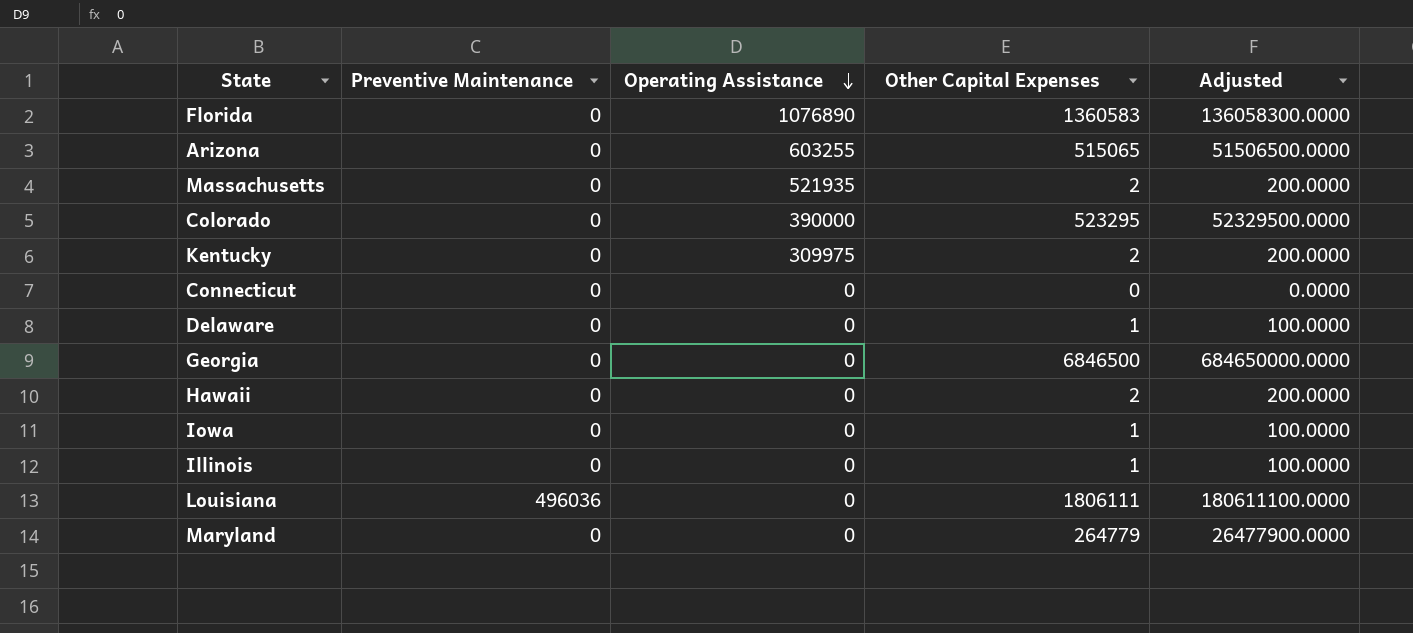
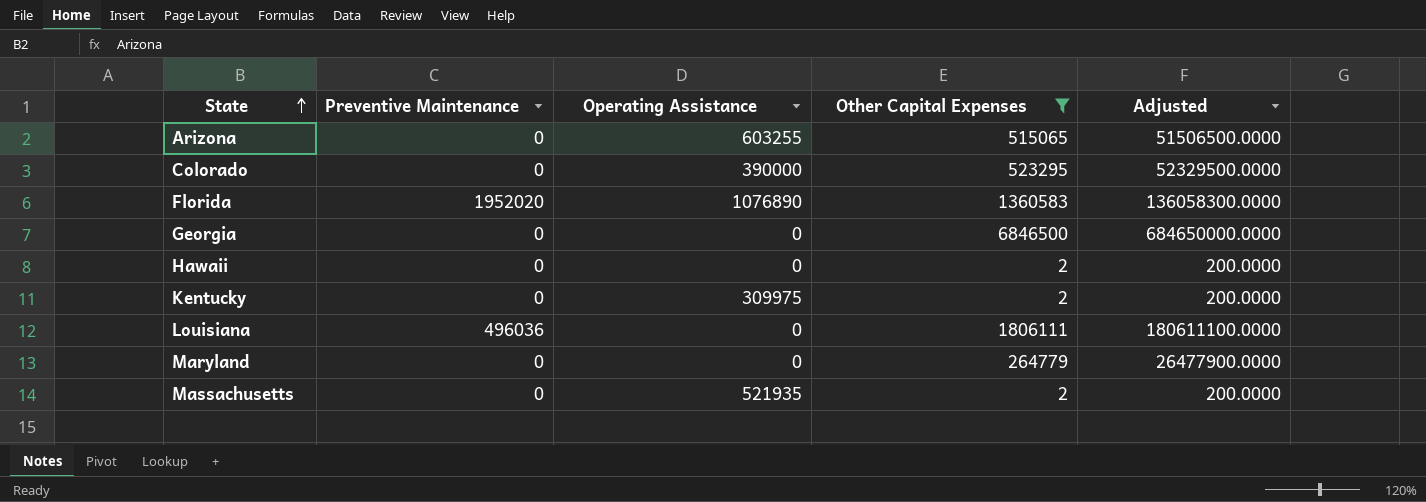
filter: none -> Other Capital Expenses >= 2
row order: Operating Assistance descending -> State ascending
Florida | Preventive Maintenance: 0 -> 1952020

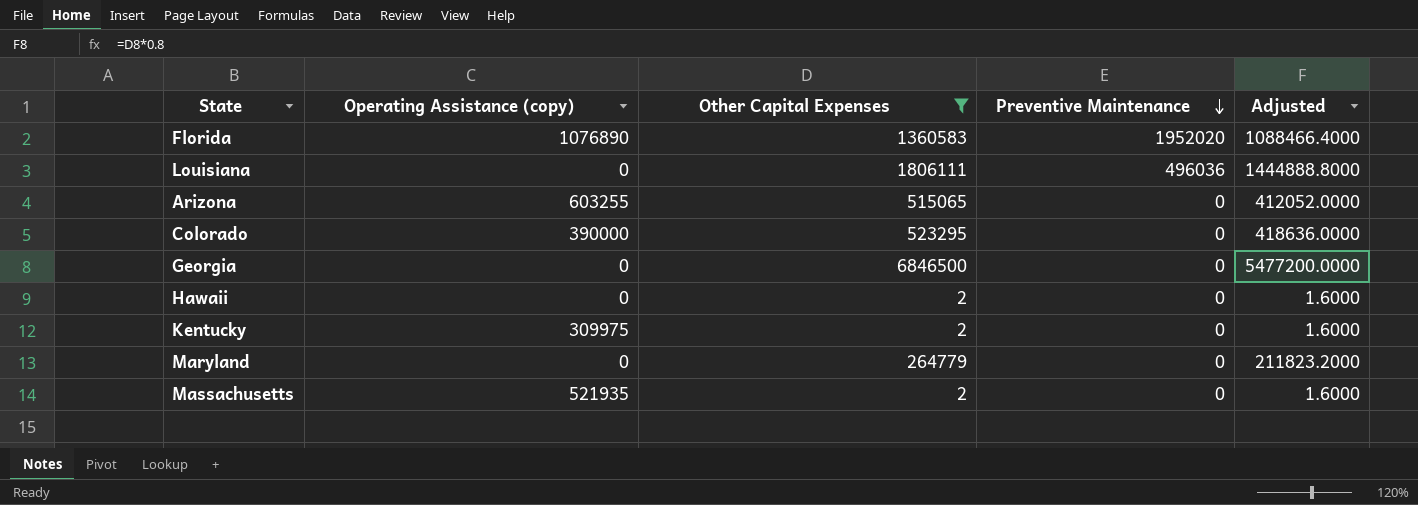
row order: State ascending -> Preventive Maintenance descending
column name: Operating Assistance -> Operating Assistance (copy)
column Preventive Maintenance | position: 2 -> 4
column Adjusted | formula: [Other Capital Expenses] * 100 -> [Other Capital Expenses] * 0.8

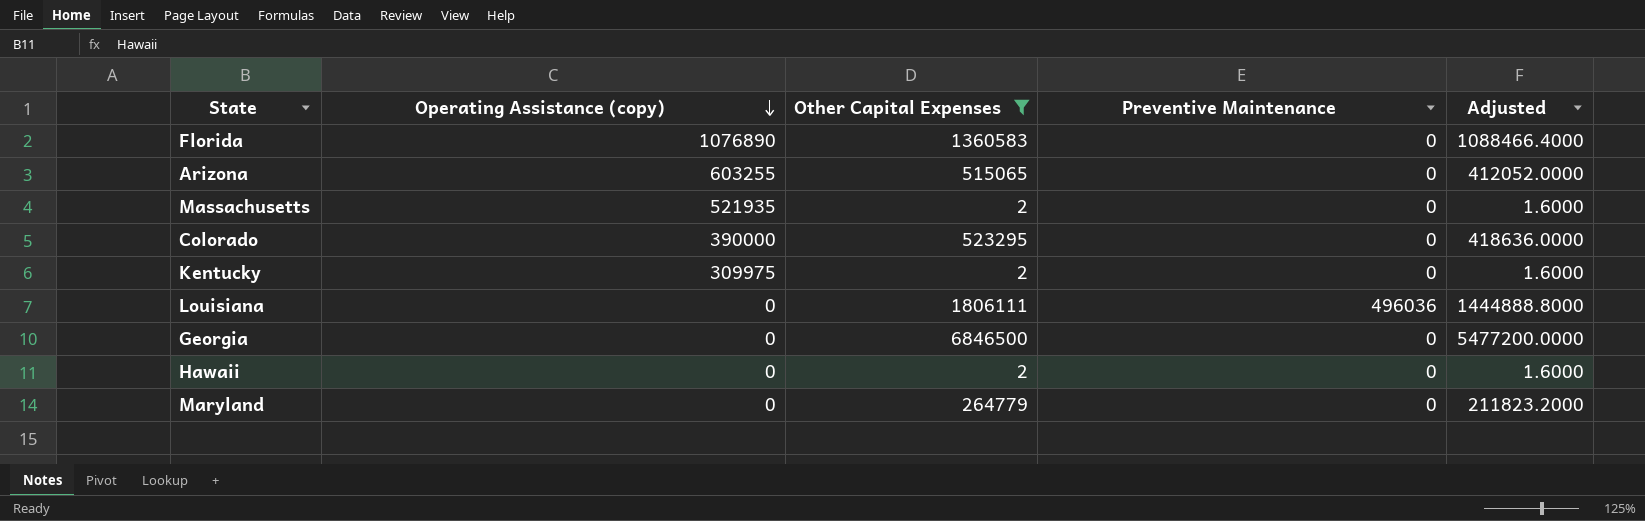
row order: Preventive Maintenance descending -> Operating Assistance (copy) descending
Florida | Preventive Maintenance: 1952020 -> 0

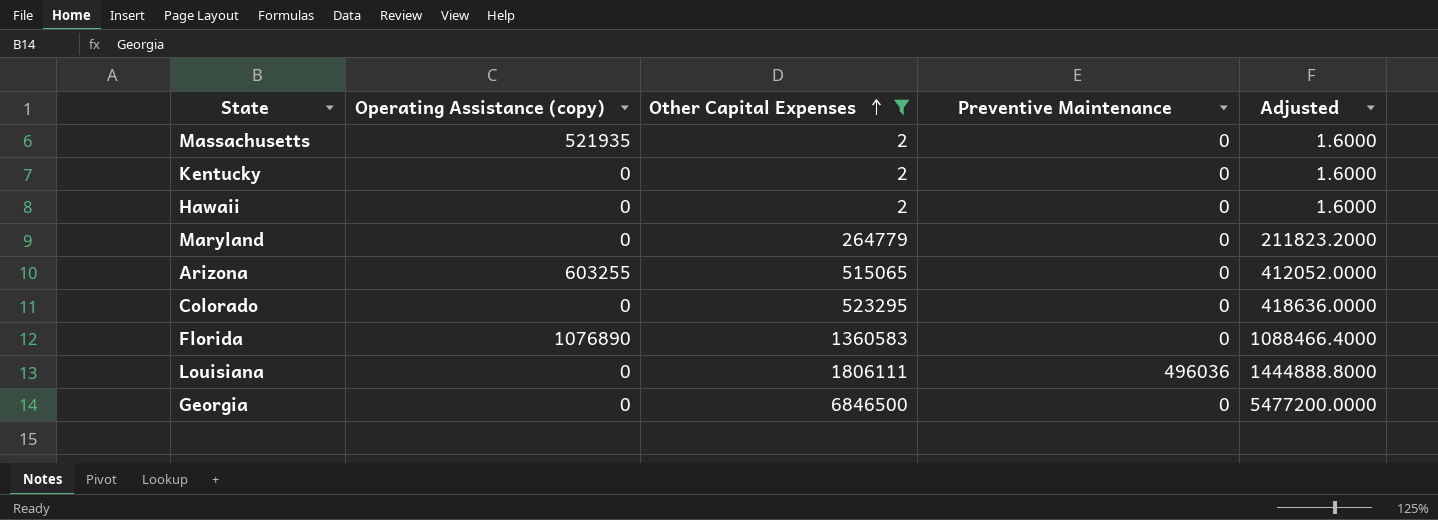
row order: Operating Assistance (copy) descending -> Other Capital Expenses ascending
Kentucky | Operating Assistance (copy): 309975 -> 0
Colorado | Operating Assistance (copy): 390000 -> 0

